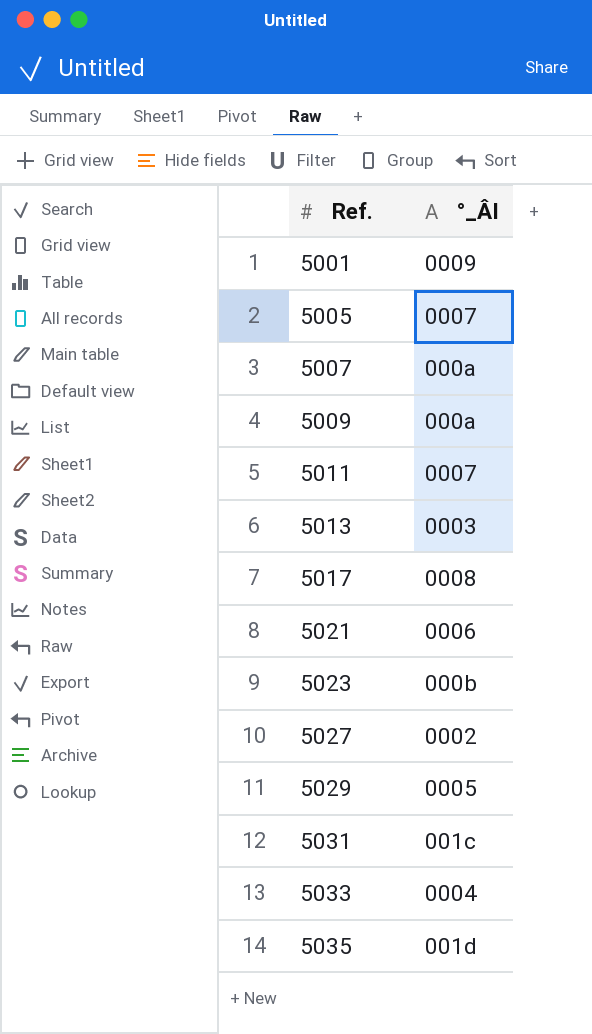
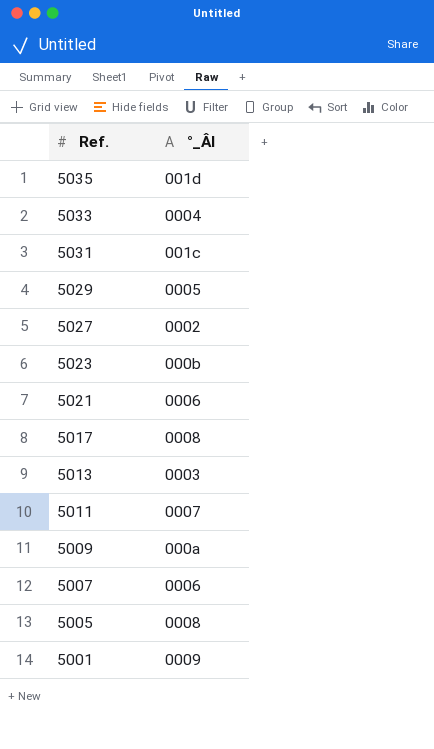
row order: Ref. ascending -> Ref. descending
5007 | °_ÂI: 000a -> 0006
5005 | °_ÂI: 0007 -> 0008

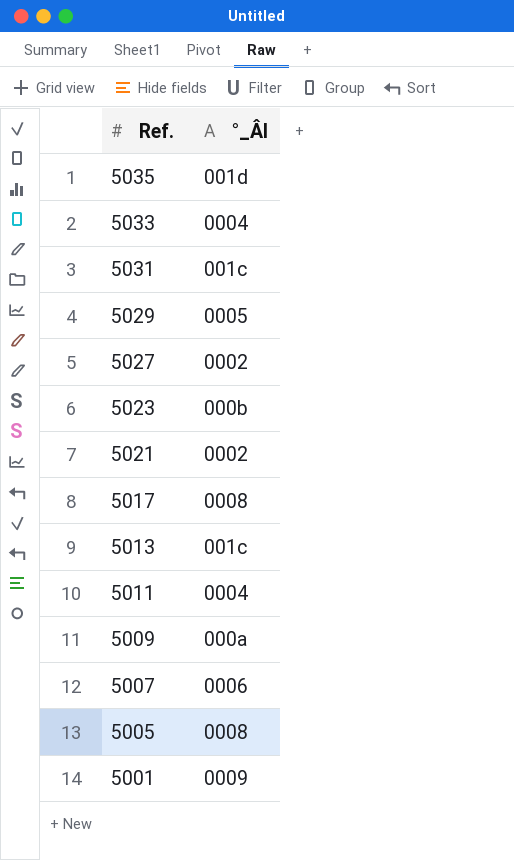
5021 | °_ÂI: 0006 -> 0002
5013 | °_ÂI: 0003 -> 001c
5011 | °_ÂI: 0007 -> 0004

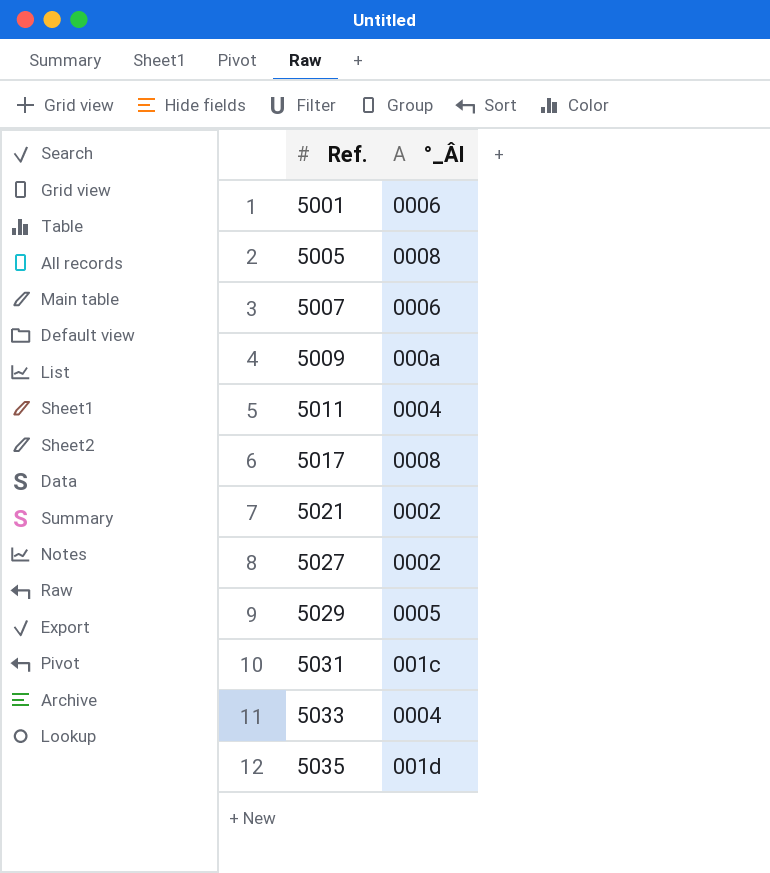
row order: Ref. descending -> Ref. ascending
row 5023: 000b -> none
row 5013: 001c -> none
5001 | °_ÂI: 0009 -> 0006

